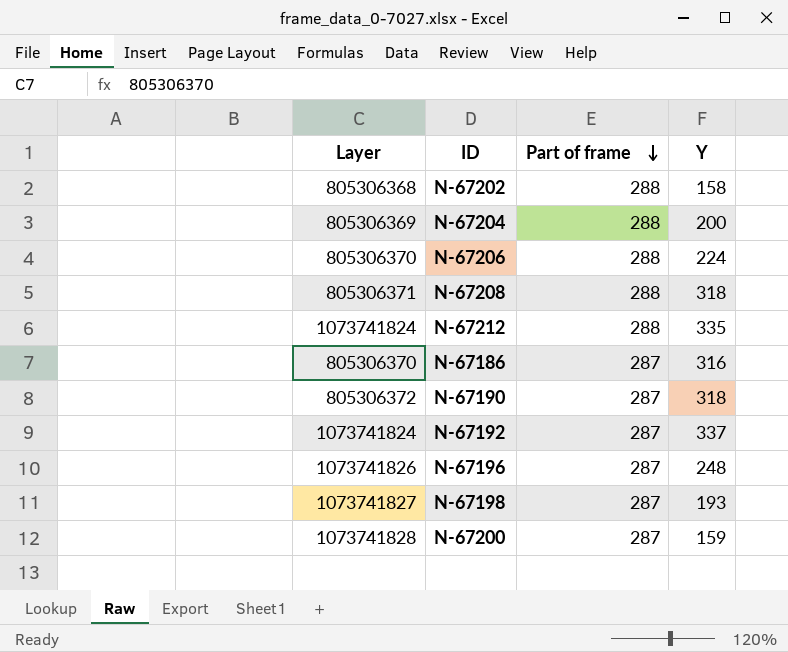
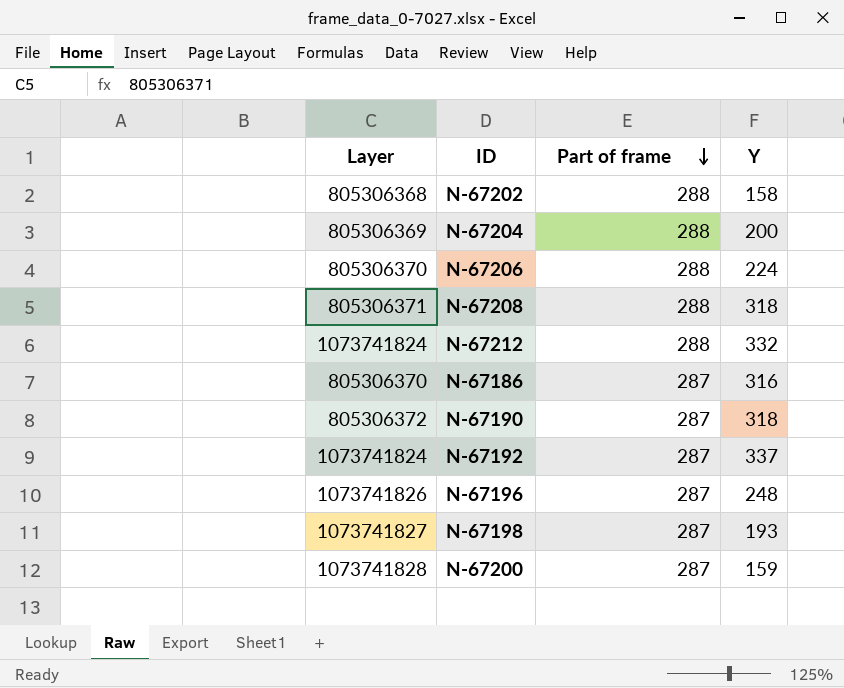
N-67212 | Y: 335 -> 332

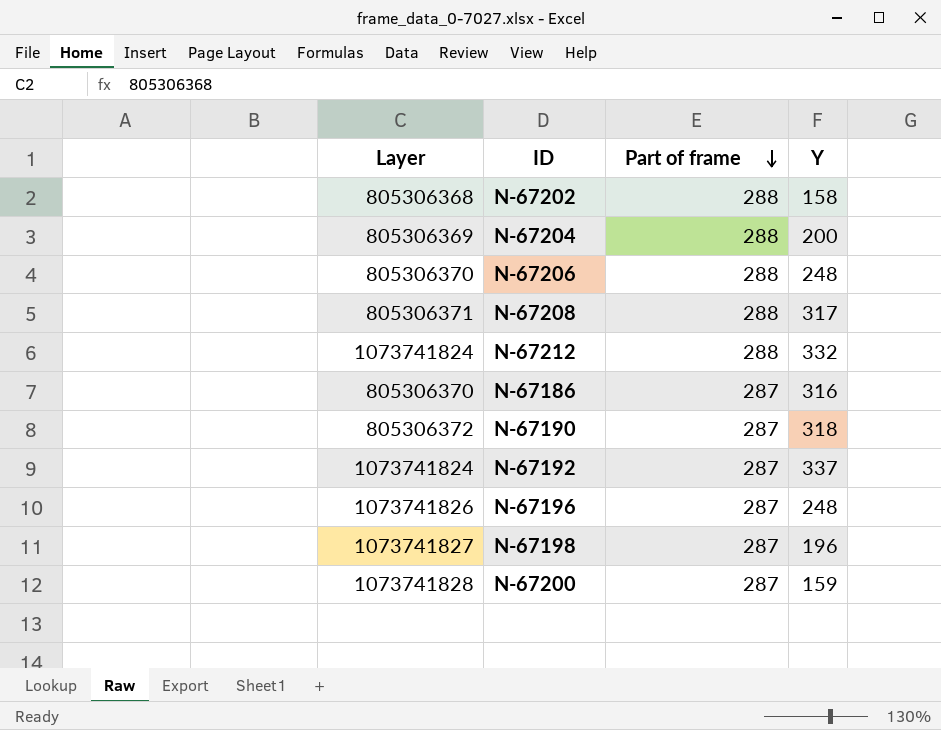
N-67206 | Y: 224 -> 248
N-67208 | Y: 318 -> 317
N-67198 | Y: 193 -> 196

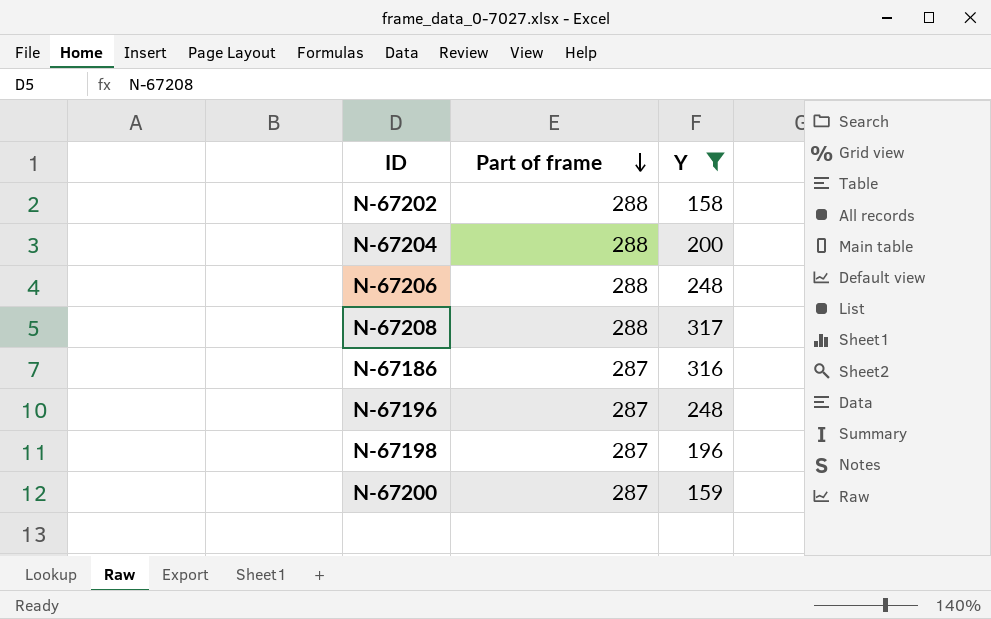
filter: none -> Y <= 317
column Layer | position: 1 -> none

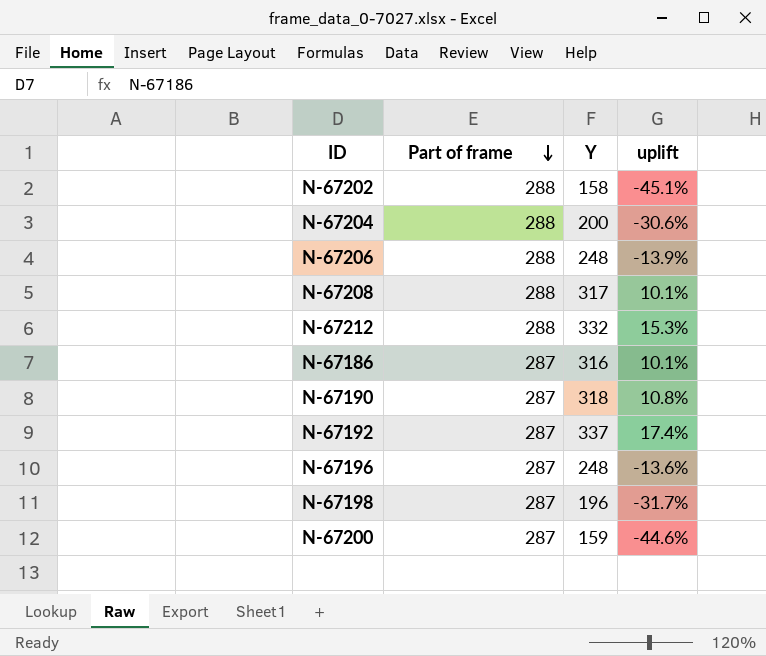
filter: Y <= 317 -> none
column uplift | formula: none -> ([Y] - [Part of frame]) / [Part of frame]

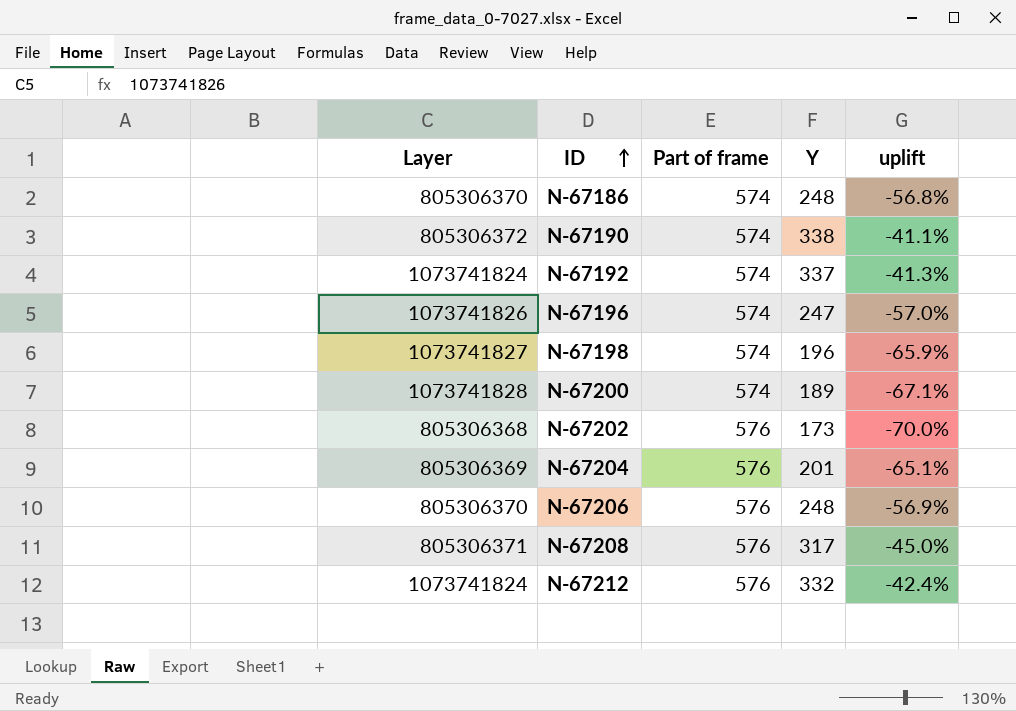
row order: Part of frame descending -> ID ascending
column Layer | position: none -> 1
N-67186 | Part of frame: 287 -> 574
N-67186 | Y: 316 -> 248
N-67186 | uplift: 10.1% -> -56.8%
N-67190 | Part of frame: 287 -> 574
N-67190 | Y: 318 -> 338
N-67190 | uplift: 10.8% -> -41.1%
N-67192 | Part of frame: 287 -> 574
N-67192 | uplift: 17.4% -> -41.3%
N-67196 | Part of frame: 287 -> 574
N-67196 | Y: 248 -> 247
N-67196 | uplift: -13.6% -> -57.0%
N-67198 | Part of frame: 287 -> 574
N-67198 | uplift: -31.7% -> -65.9%
N-67200 | Part of frame: 287 -> 574
N-67200 | Y: 159 -> 189
N-67200 | uplift: -44.6% -> -67.1%
N-67202 | Part of frame: 288 -> 576
N-67202 | Y: 158 -> 173
N-67202 | uplift: -45.1% -> -70.0%
N-67204 | Part of frame: 288 -> 576
N-67204 | Y: 200 -> 201
N-67204 | uplift: -30.6% -> -65.1%
N-67206 | Part of frame: 288 -> 576
N-67206 | uplift: -13.9% -> -56.9%
N-67208 | Part of frame: 288 -> 576
N-67208 | uplift: 10.1% -> -45.0%
N-67212 | Part of frame: 288 -> 576
N-67212 | uplift: 15.3% -> -42.4%

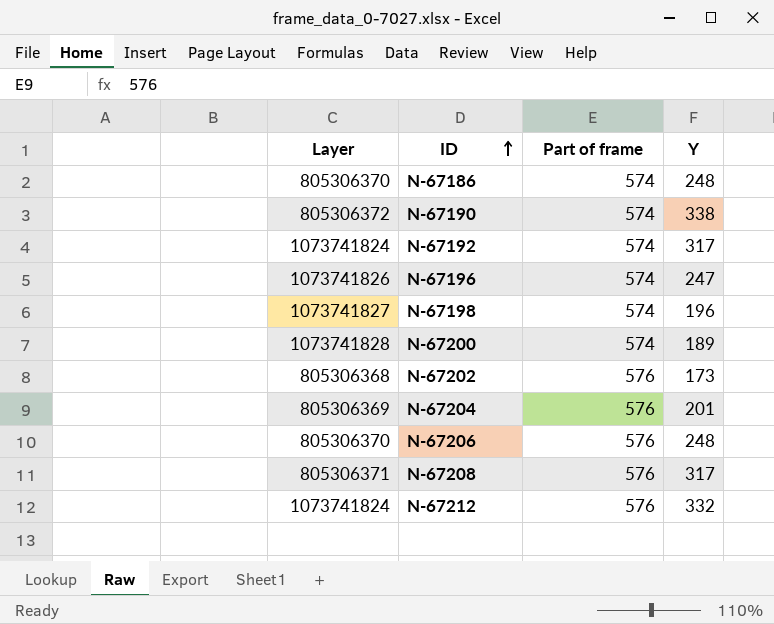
column uplift | formula: ([Y] - [Part of frame]) / [Part of frame] -> none
N-67192 | Y: 337 -> 317

